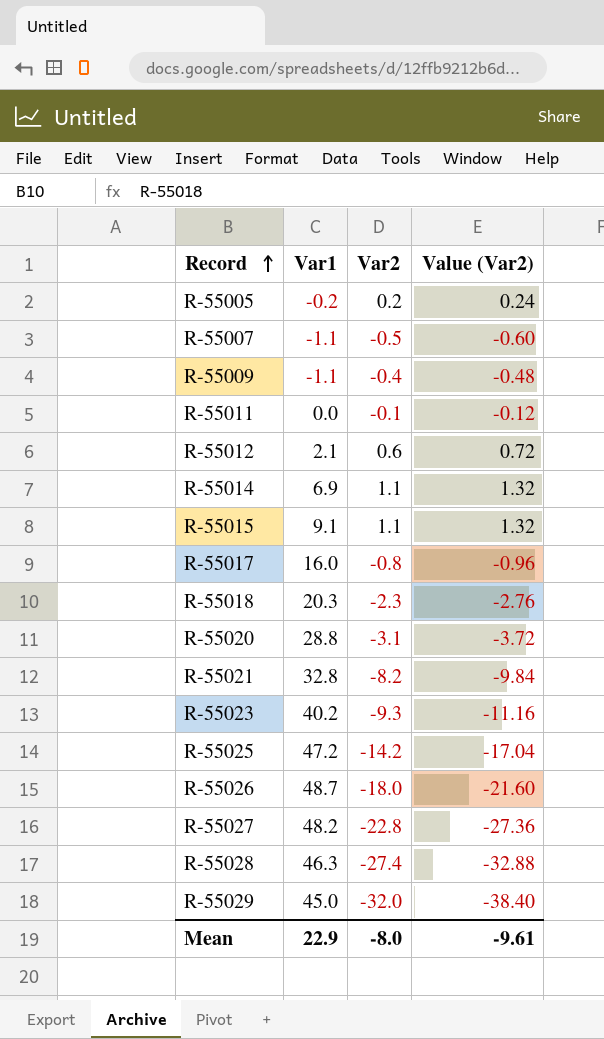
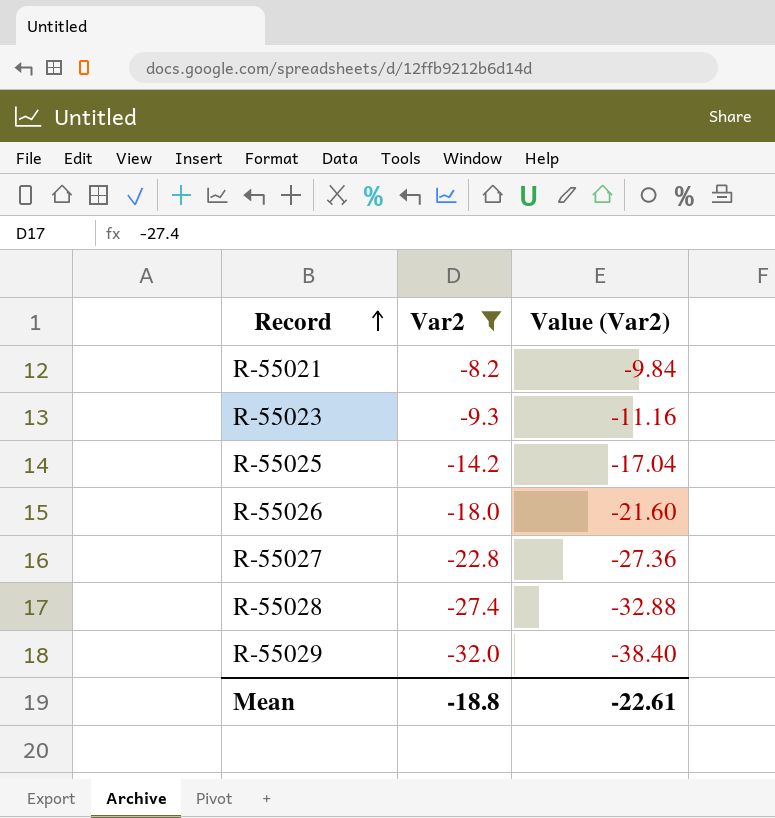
filter: none -> Var2 <= -8.2
column Var1 | position: 2 -> none
Mean | Var2: -8.0 -> -18.8
Mean | Value (Var2): -9.61 -> -22.61

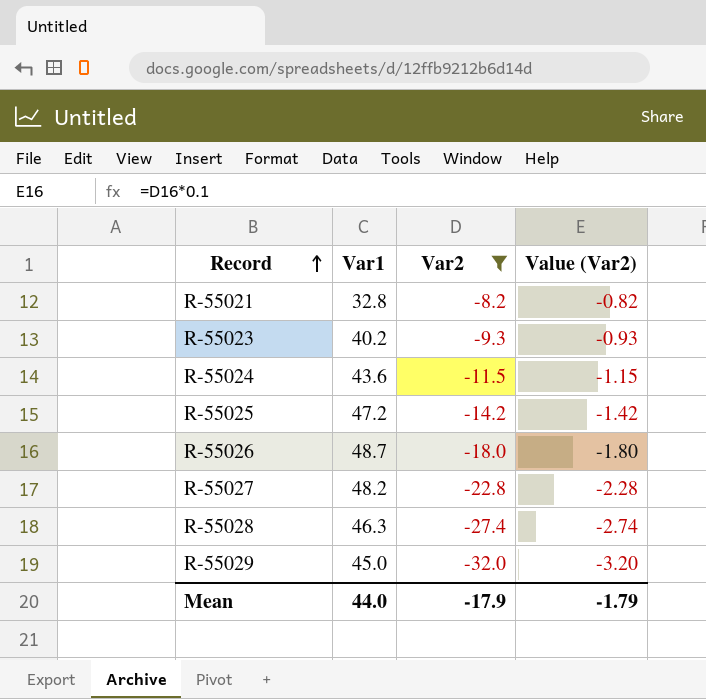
column Var1 | position: none -> 2
column Value (Var2) | formula: [Var2] * 1.2 -> [Var2] * 0.1
row R-55024: none -> 43.6 | -11.5 | -1.15
Mean | Var2: -18.8 -> -17.9
Mean | Value (Var2): -22.61 -> -1.79

